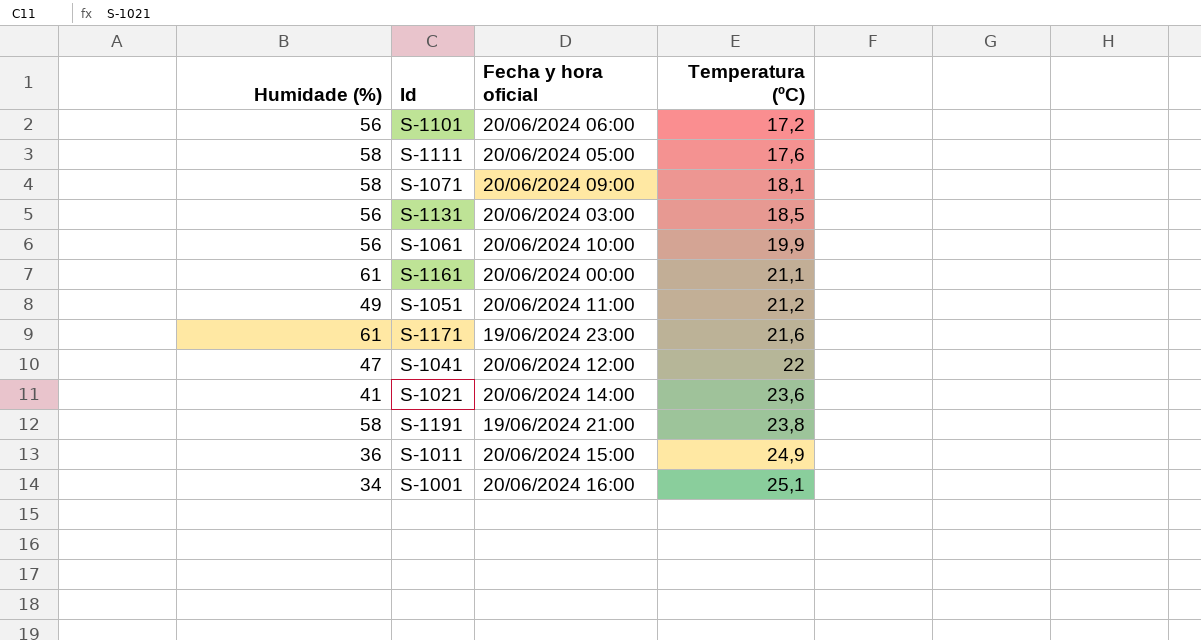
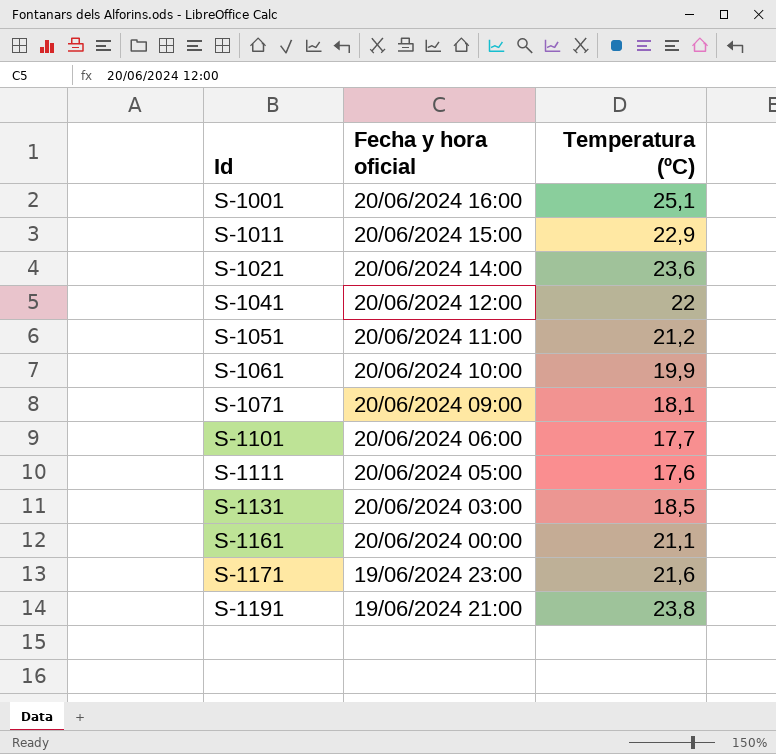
row order: Temperatura (ºC) ascending -> Id ascending
column Humidade (%) | position: 1 -> none
S-1011 | Temperatura (ºC): 24,9 -> 22,9
S-1101 | Temperatura (ºC): 17,2 -> 17,7

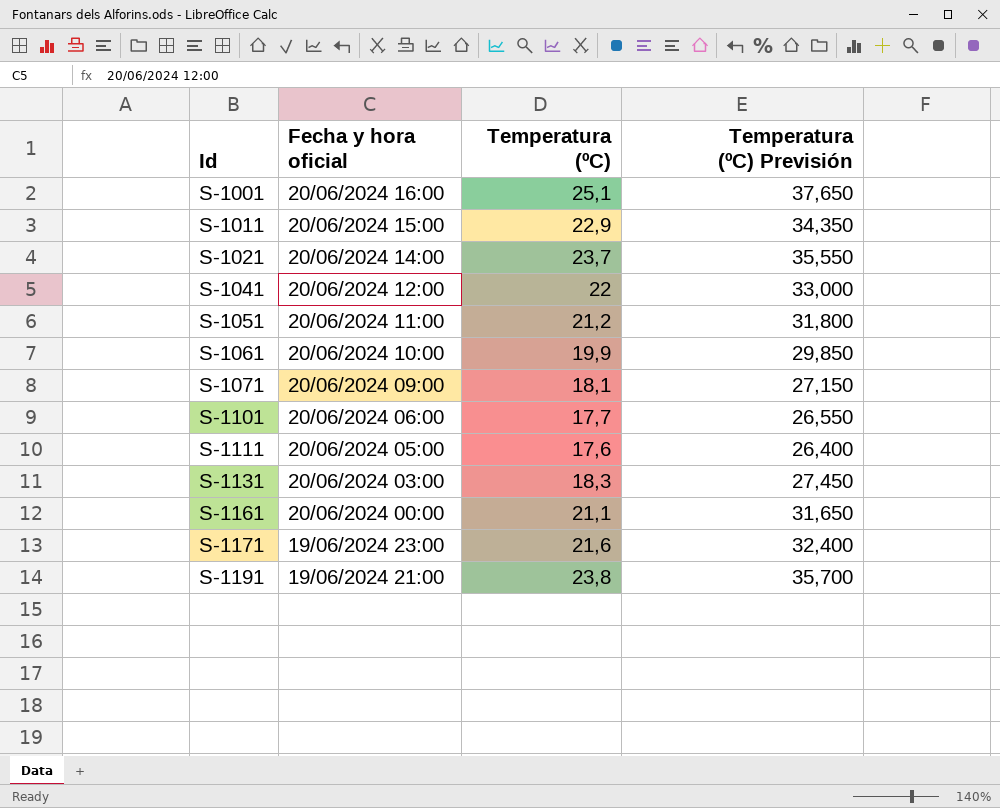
column Temperatura (ºC) Previsión | formula: none -> [Temperatura (ºC)] * 1,5
S-1021 | Temperatura (ºC): 23,6 -> 23,7
S-1131 | Temperatura (ºC): 18,5 -> 18,3

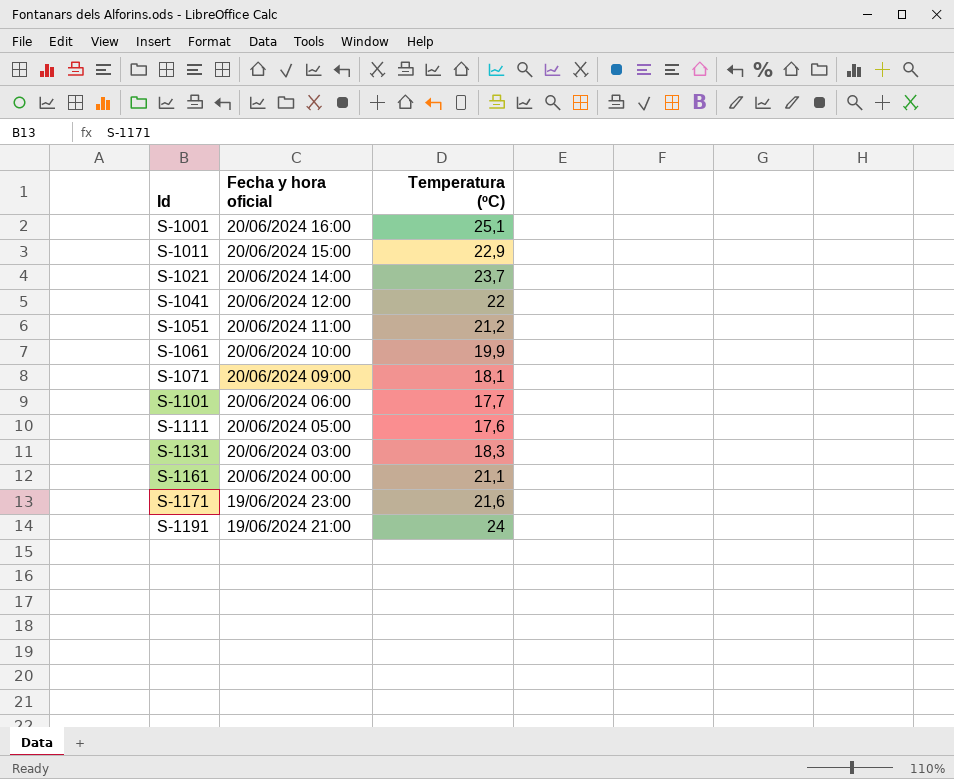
column Temperatura (ºC) Previsión | formula: [Temperatura (ºC)] * 1,5 -> none
S-1191 | Temperatura (ºC): 23,8 -> 24

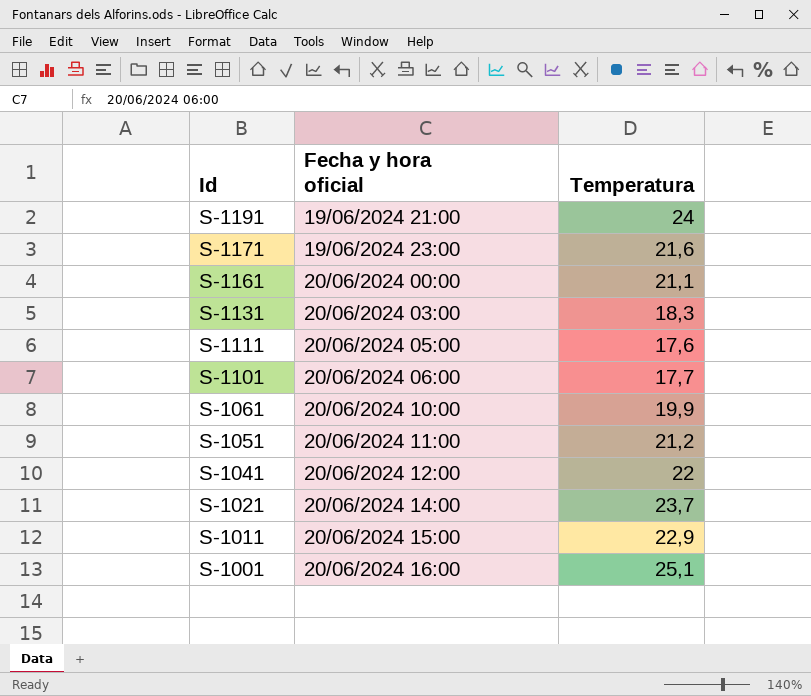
row order: Id ascending -> Id descending
column name: Temperatura (ºC) -> Temperatura
row S-1071: 20/06/2024 09:00 | 18,1 -> none

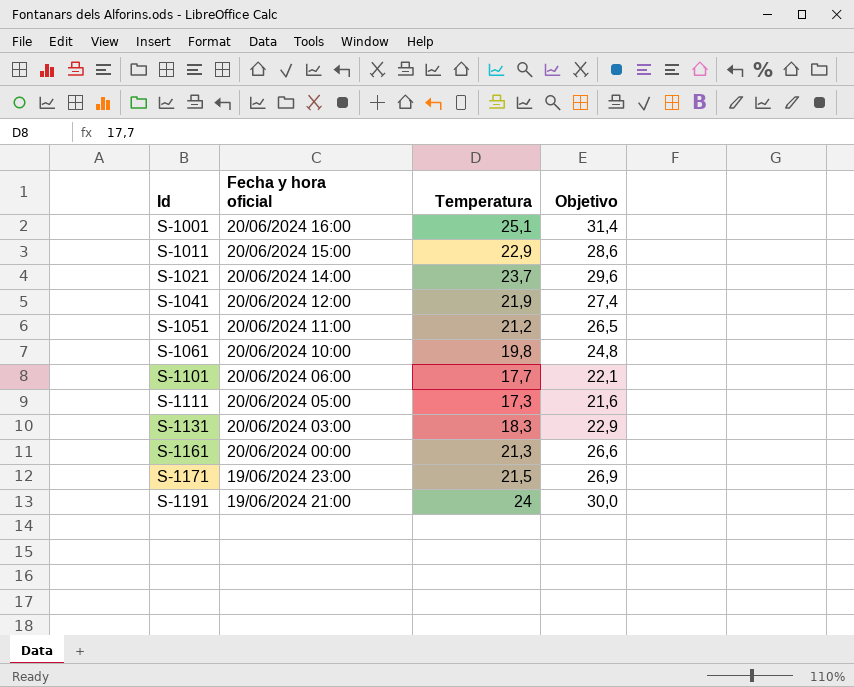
row order: Id descending -> Id ascending
column Objetivo | formula: none -> [Temperatura] * 1,25
S-1041 | Temperatura: 22 -> 21,9
S-1061 | Temperatura: 19,9 -> 19,8
S-1111 | Temperatura: 17,6 -> 17,3
S-1161 | Temperatura: 21,1 -> 21,3
S-1171 | Temperatura: 21,6 -> 21,5

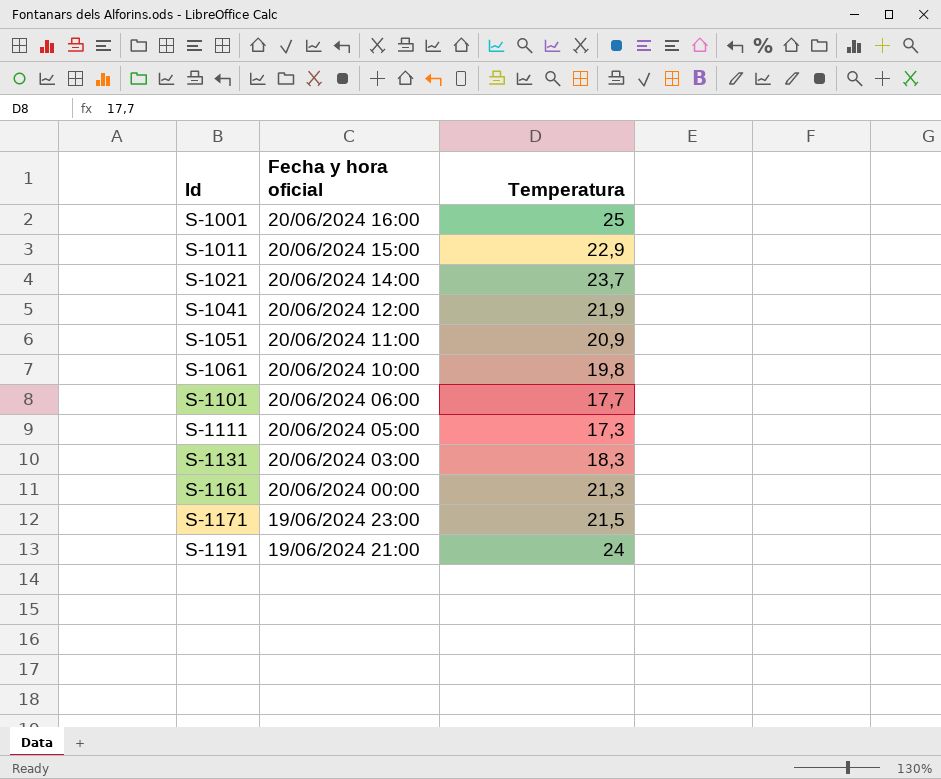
column Objetivo | formula: [Temperatura] * 1,25 -> none
S-1001 | Temperatura: 25,1 -> 25
S-1051 | Temperatura: 21,2 -> 20,9

